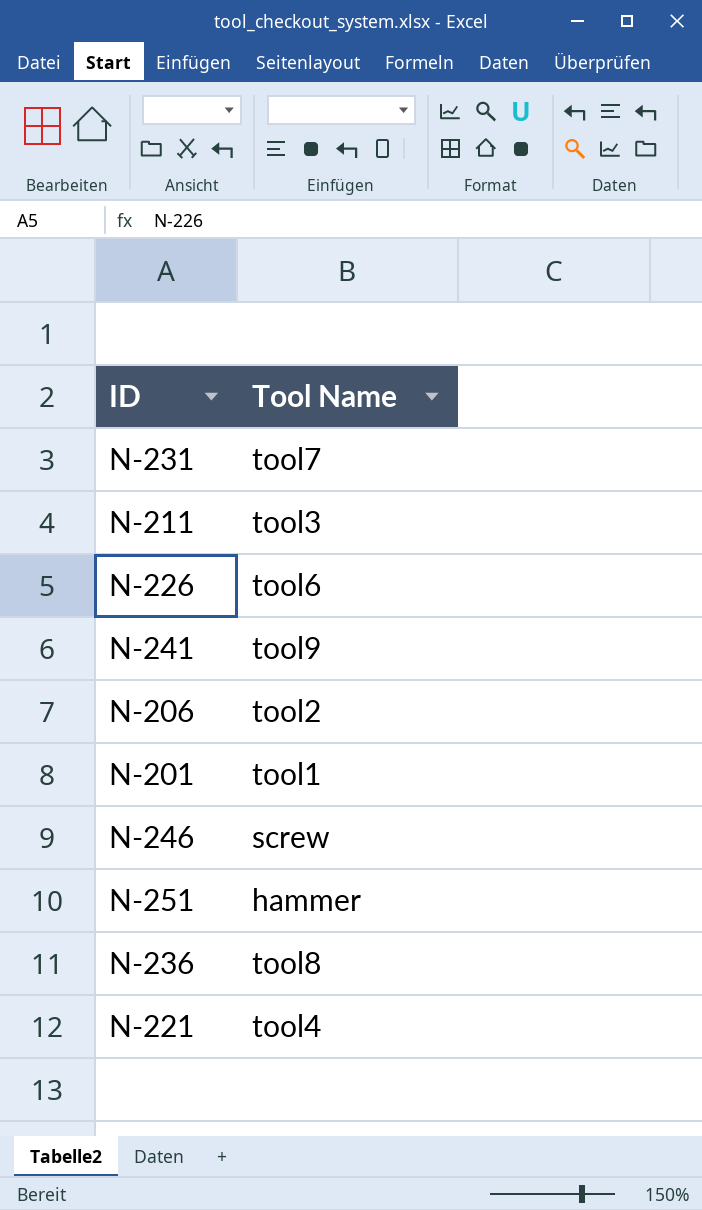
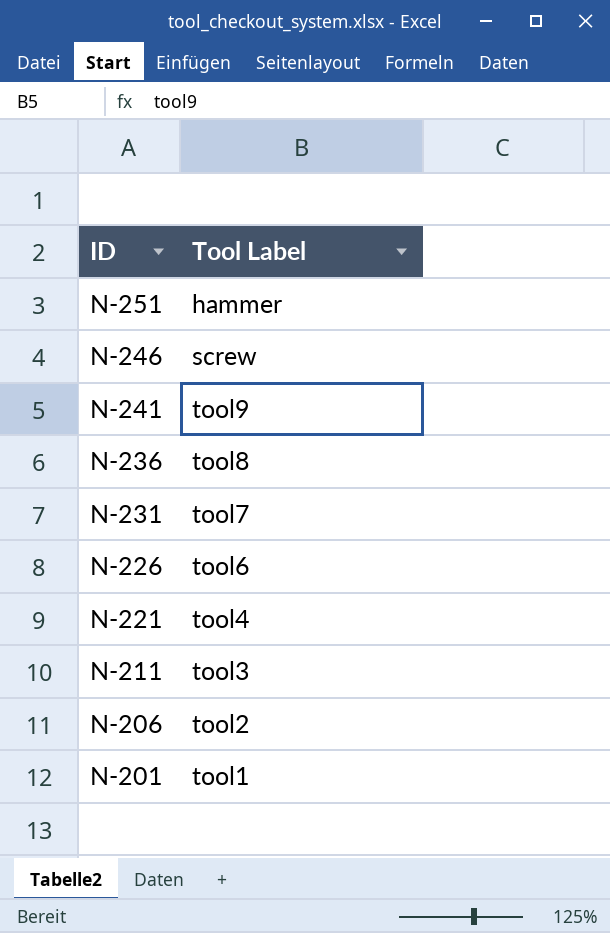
row order: none -> ID descending
column name: Tool Name -> Tool Label

